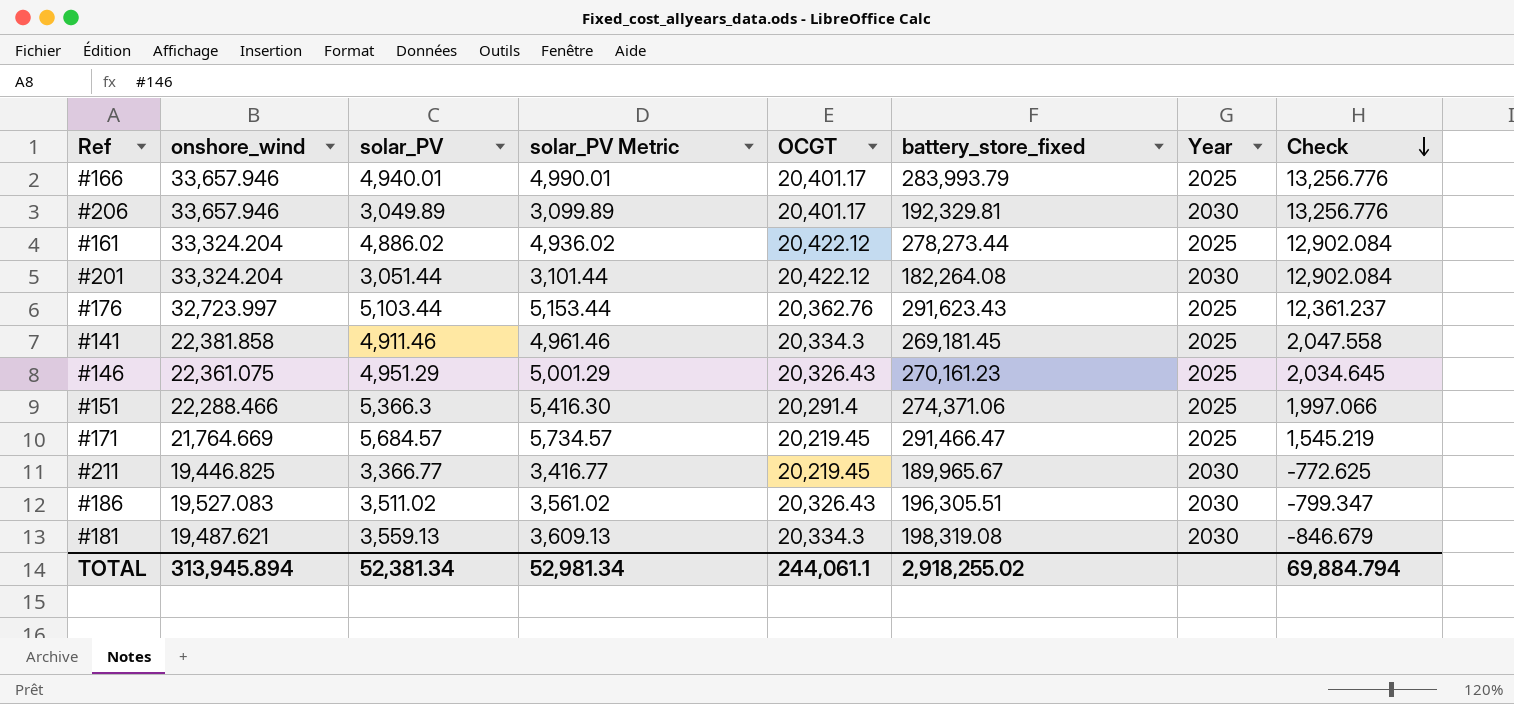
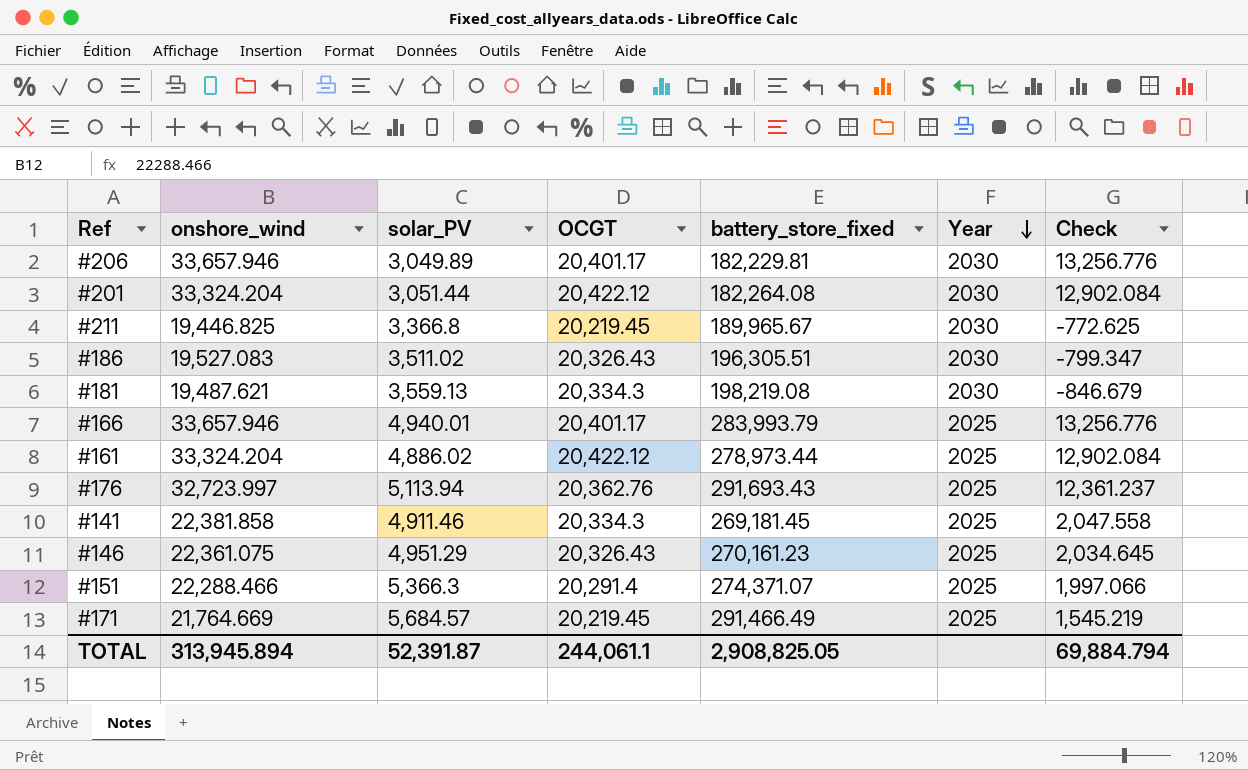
row order: Check descending -> Year descending
column solar_PV Metric | formula: [solar_PV] + 50 -> none
#206 | battery_store_fixed: 192,329.81 -> 182,229.81
#211 | solar_PV: 3,366.77 -> 3,366.8
#181 | battery_store_fixed: 198,319.08 -> 198,219.08
#161 | battery_store_fixed: 278,273.44 -> 278,973.44
#176 | solar_PV: 5,103.44 -> 5,113.94
#176 | battery_store_fixed: 291,623.43 -> 291,693.43
#151 | battery_store_fixed: 274,371.06 -> 274,371.07
#171 | battery_store_fixed: 291,466.47 -> 291,466.49
TOTAL | solar_PV: 52,381.34 -> 52,391.87
TOTAL | battery_store_fixed: 2,918,255.02 -> 2,908,825.05

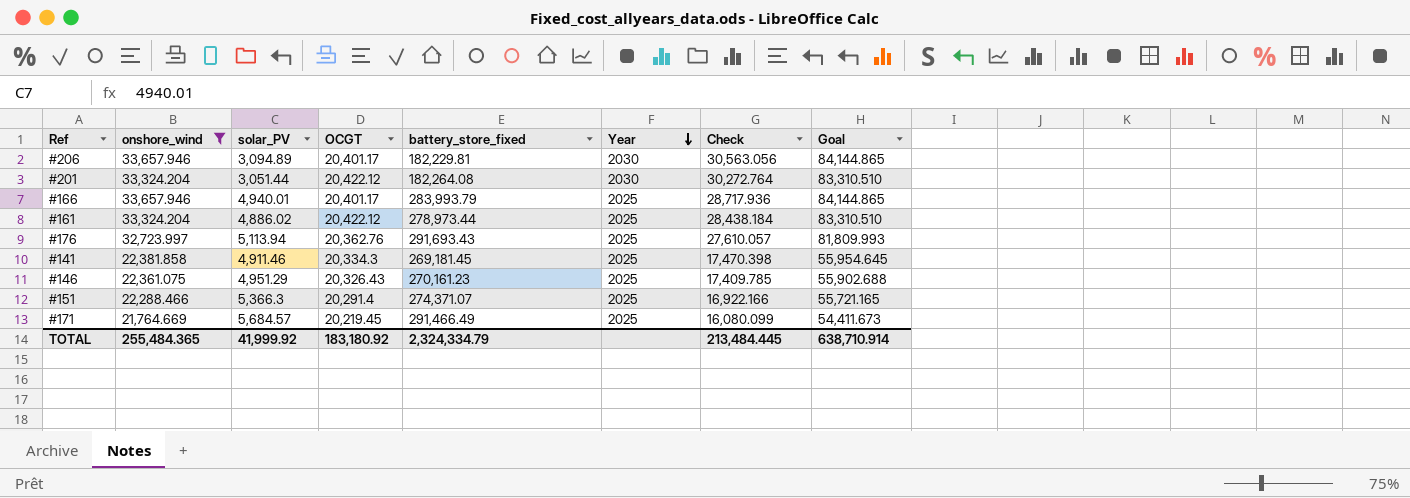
filter: none -> onshore_wind >= 21,764.669
column Check | formula: [onshore_wind] - [OCGT] -> [onshore_wind] - [solar_PV]
column Goal | formula: none -> [onshore_wind] * 2.5
#206 | solar_PV: 3,049.89 -> 3,094.89
TOTAL | onshore_wind: 313,945.894 -> 255,484.365
TOTAL | solar_PV: 52,391.87 -> 41,999.92
TOTAL | OCGT: 244,061.1 -> 183,180.92
TOTAL | battery_store_fixed: 2,908,825.05 -> 2,324,334.79
TOTAL | Check: 69,884.794 -> 213,484.445

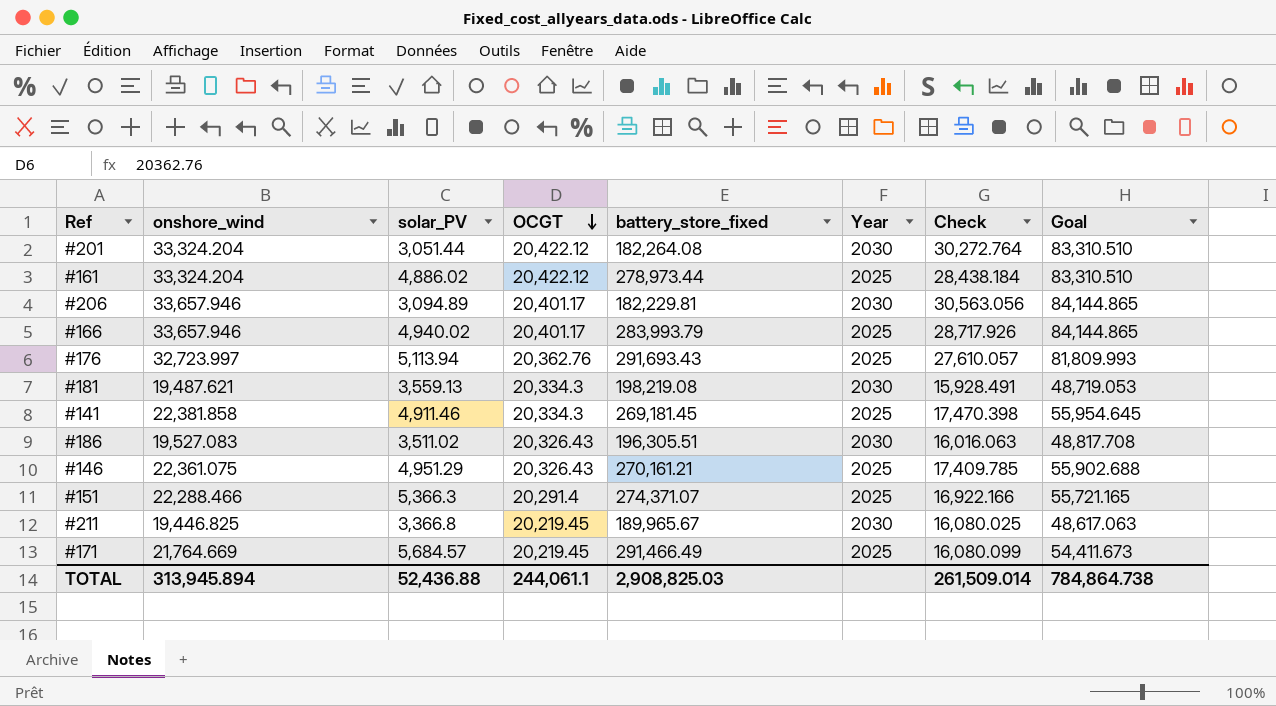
filter: onshore_wind >= 21,764.669 -> none
row order: Year descending -> OCGT descending
#166 | solar_PV: 4,940.01 -> 4,940.02
#166 | Check: 28,717.936 -> 28,717.926
#146 | battery_store_fixed: 270,161.23 -> 270,161.21
TOTAL | onshore_wind: 255,484.365 -> 313,945.894
TOTAL | solar_PV: 41,999.92 -> 52,436.88
TOTAL | OCGT: 183,180.92 -> 244,061.1
TOTAL | battery_store_fixed: 2,324,334.79 -> 2,908,825.03
TOTAL | Check: 213,484.445 -> 261,509.014
TOTAL | Goal: 638,710.914 -> 784,864.738

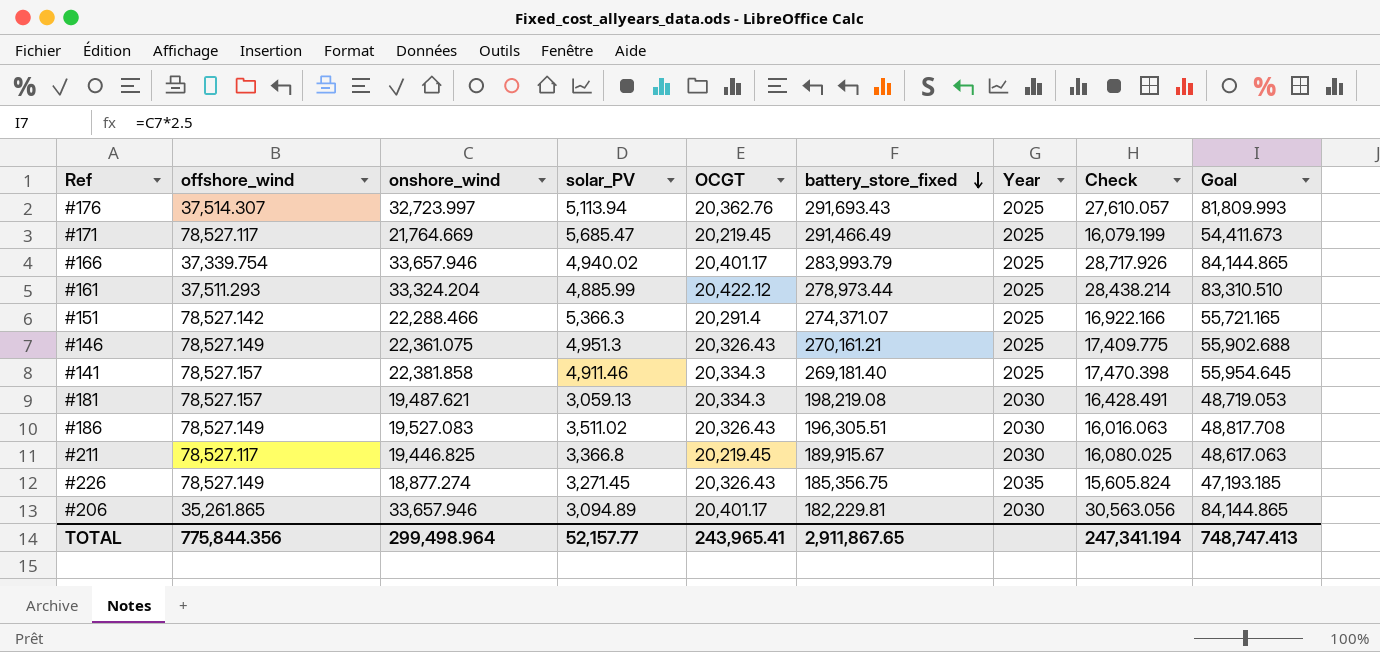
row order: OCGT descending -> battery_store_fixed descending
column offshore_wind | position: none -> 2
row #201: 33,324.204 | 3,051.44 | 20,422.12 | 182,264.08 | 2030 | 30,272.764 | 83,310.510 -> none
#171 | solar_PV: 5,684.57 -> 5,685.47
#171 | Check: 16,080.099 -> 16,079.199
#161 | solar_PV: 4,886.02 -> 4,885.99
#161 | Check: 28,438.184 -> 28,438.214
#146 | solar_PV: 4,951.29 -> 4,951.3
#146 | Check: 17,409.785 -> 17,409.775
#141 | battery_store_fixed: 269,181.45 -> 269,181.40
#181 | solar_PV: 3,559.13 -> 3,059.13
#181 | Check: 15,928.491 -> 16,428.491
#211 | battery_store_fixed: 189,965.67 -> 189,915.67
row #226: none -> 78,527.149 | 18,877.274 | 3,271.45 | 20,326.43 | 185,356.75 | 2035 | 15,605.824 | 47,193.185
TOTAL | onshore_wind: 313,945.894 -> 299,498.964
TOTAL | solar_PV: 52,436.88 -> 52,157.77
TOTAL | OCGT: 244,061.1 -> 243,965.41
TOTAL | battery_store_fixed: 2,908,825.03 -> 2,911,867.65
TOTAL | Check: 261,509.014 -> 247,341.194
TOTAL | Goal: 784,864.738 -> 748,747.413

